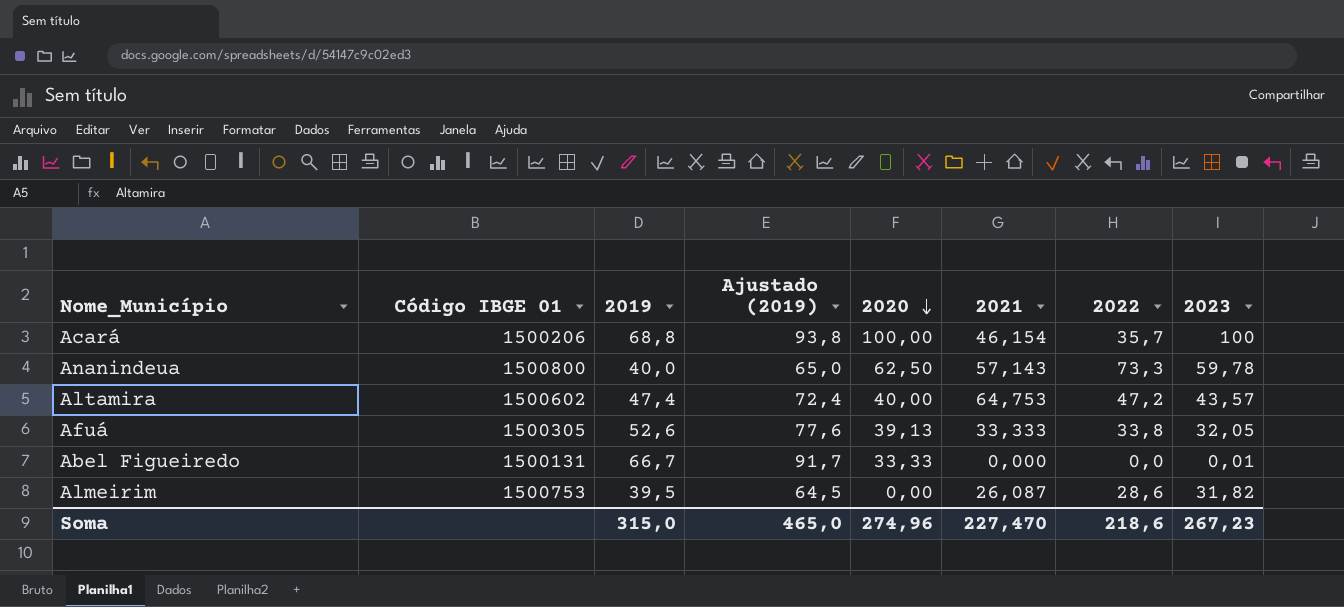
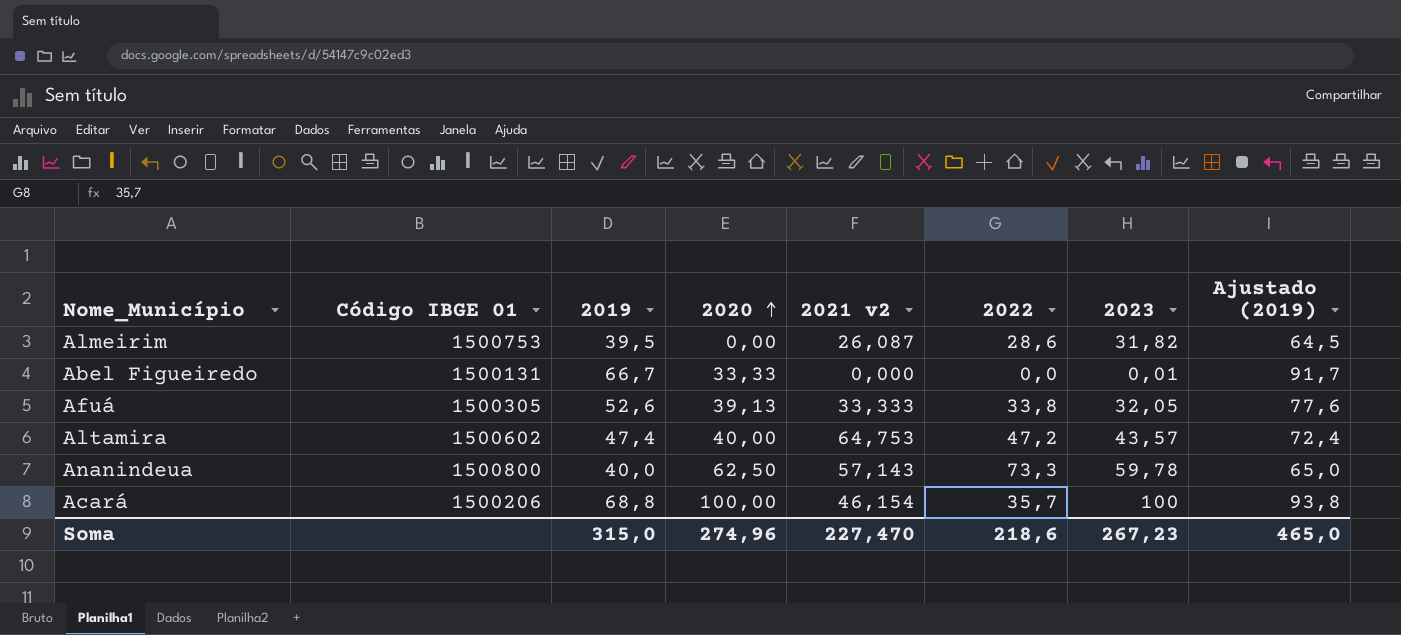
row order: 2020 descending -> 2020 ascending
column name: 2021 -> 2021 v2
column Ajustado (2019) | position: 4 -> 8

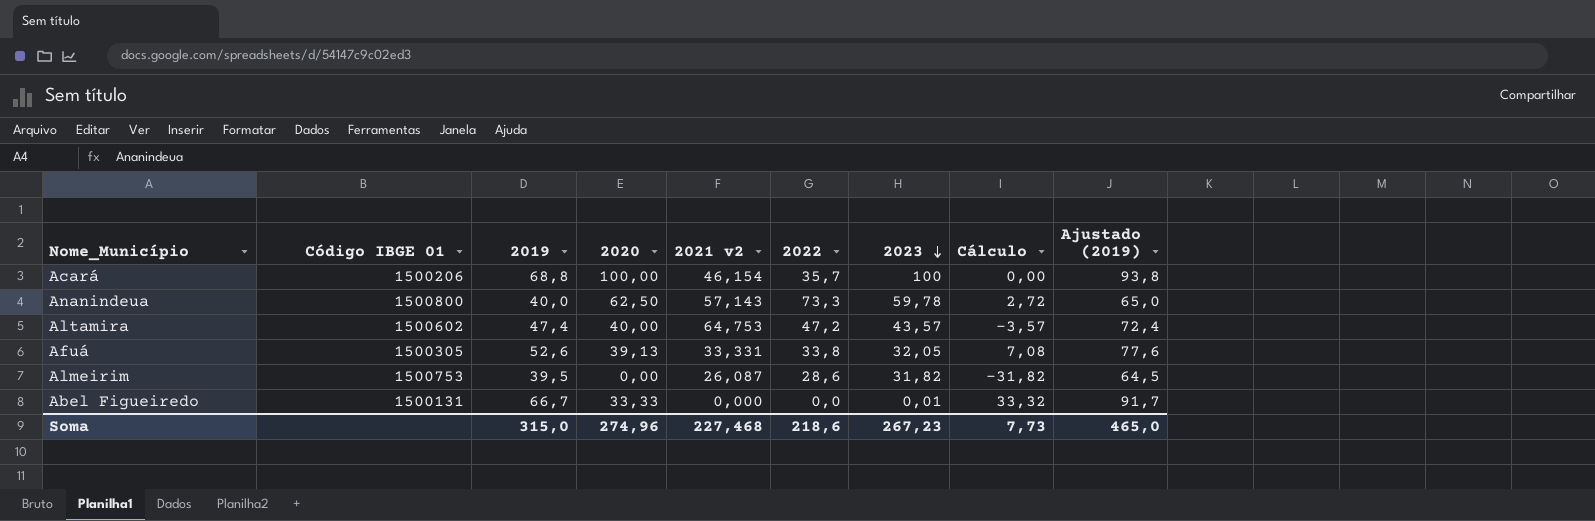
row order: 2020 ascending -> 2023 descending
column Cálculo | formula: none -> [2020] - [2023]
Afuá | 2021 v2: 33,333 -> 33,331
Soma | 2021 v2: 227,470 -> 227,468

